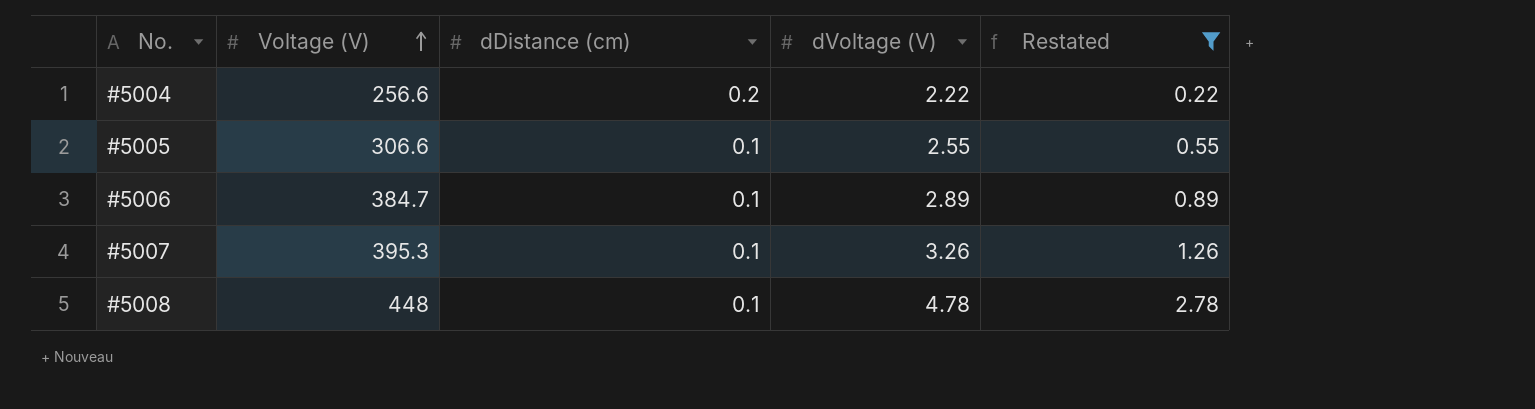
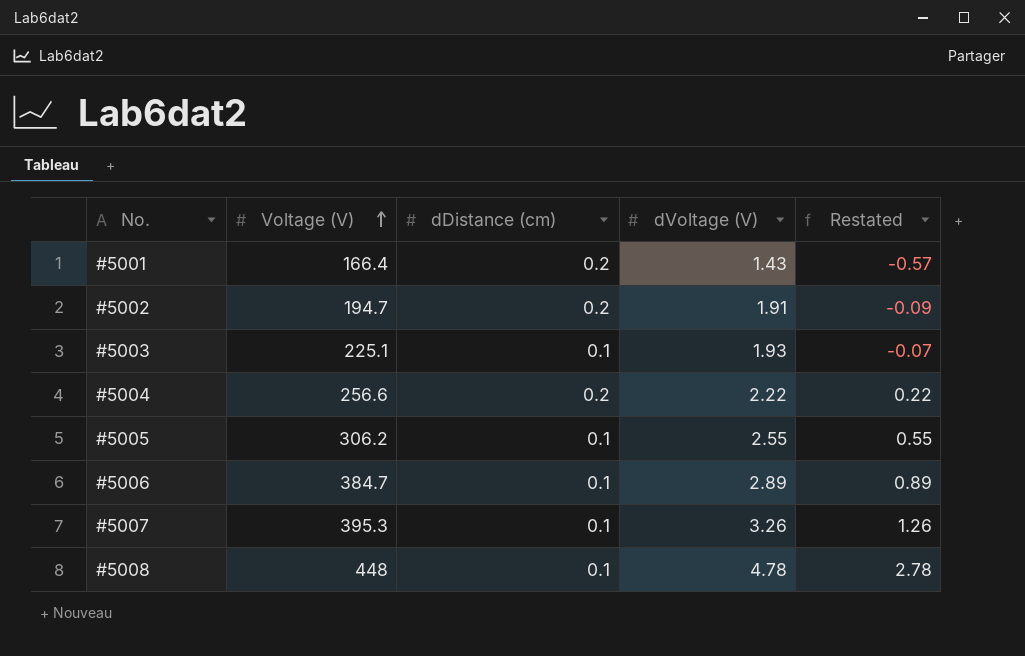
filter: Restated >= 0.22 -> none
#5005 | Voltage (V): 306.6 -> 306.2

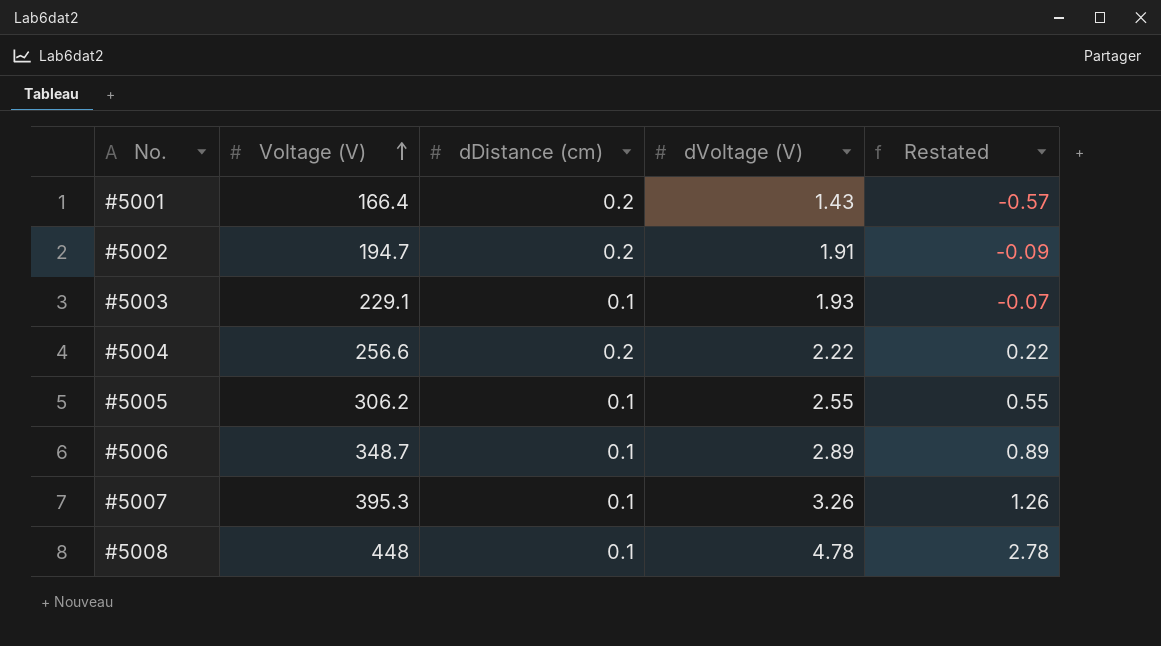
#5003 | Voltage (V): 225.1 -> 229.1
#5006 | Voltage (V): 384.7 -> 348.7

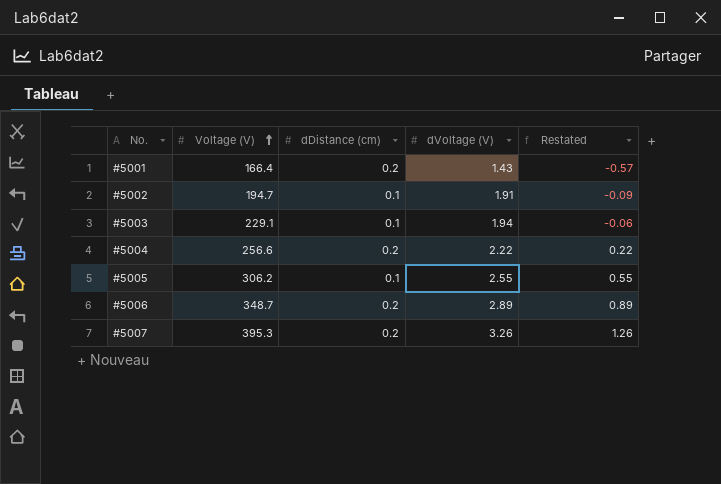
row #5008: 448 | 0.1 | 4.78 | 2.78 -> none
#5002 | dDistance (cm): 0.2 -> 0.1
#5003 | dVoltage (V): 1.93 -> 1.94
#5003 | Restated: -0.07 -> -0.06
#5006 | dDistance (cm): 0.1 -> 0.2
#5007 | dDistance (cm): 0.1 -> 0.2

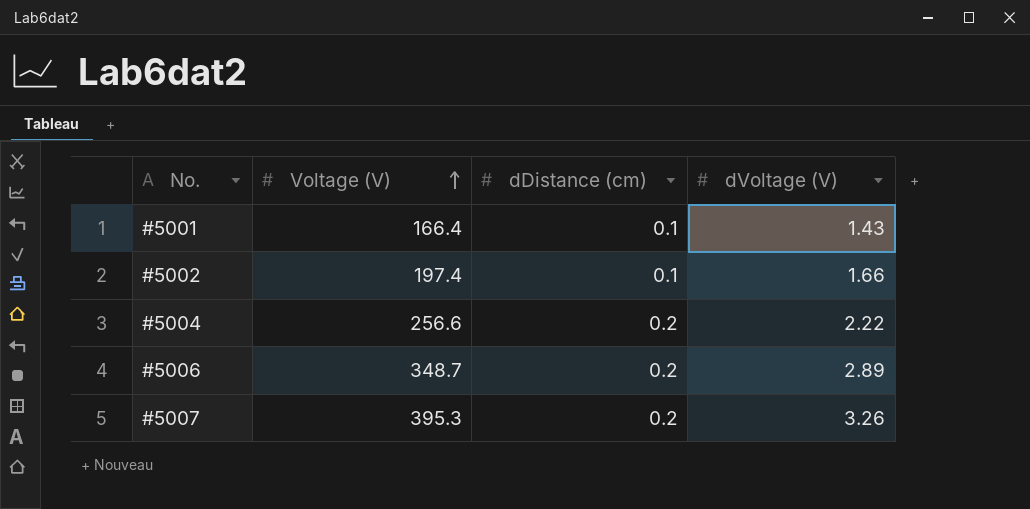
column Restated | formula: [dVoltage (V)] - 2 -> none
row #5003: 229.1 | 0.1 | 1.94 | -0.06 -> none
row #5005: 306.2 | 0.1 | 2.55 | 0.55 -> none
#5001 | dDistance (cm): 0.2 -> 0.1
#5002 | Voltage (V): 194.7 -> 197.4
#5002 | dVoltage (V): 1.91 -> 1.66

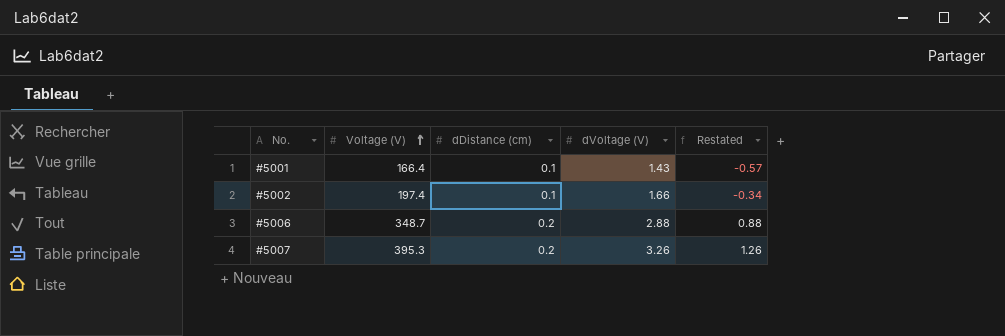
column Restated | formula: none -> [dVoltage (V)] - 2
row #5004: 256.6 | 0.2 | 2.22 -> none
#5006 | dVoltage (V): 2.89 -> 2.88

